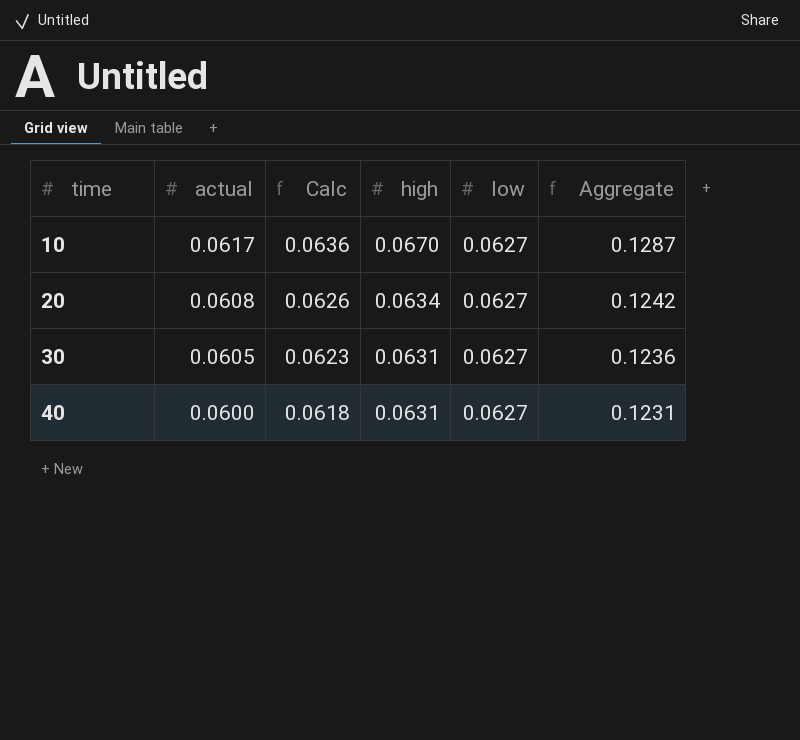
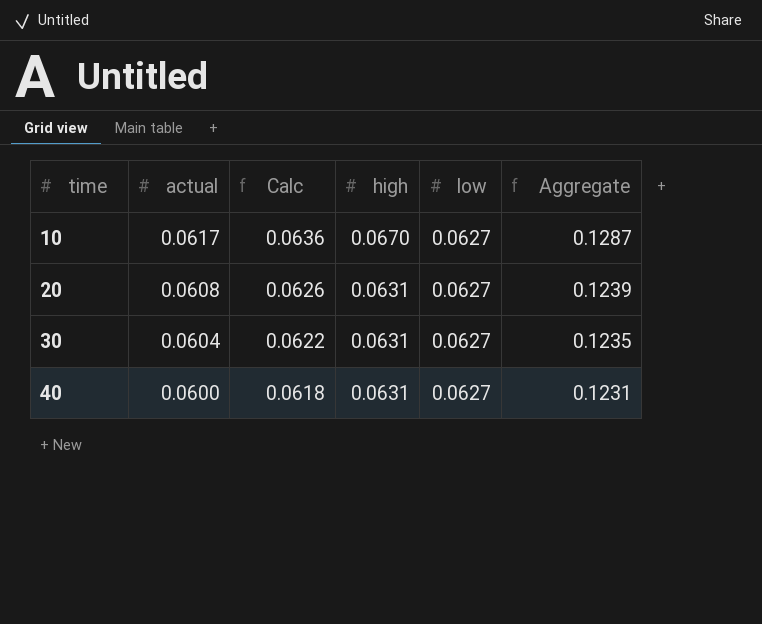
20 | high: 0.0634 -> 0.0631
20 | Aggregate: 0.1242 -> 0.1239
30 | actual: 0.0605 -> 0.0604
30 | Calc: 0.0623 -> 0.0622
30 | Aggregate: 0.1236 -> 0.1235

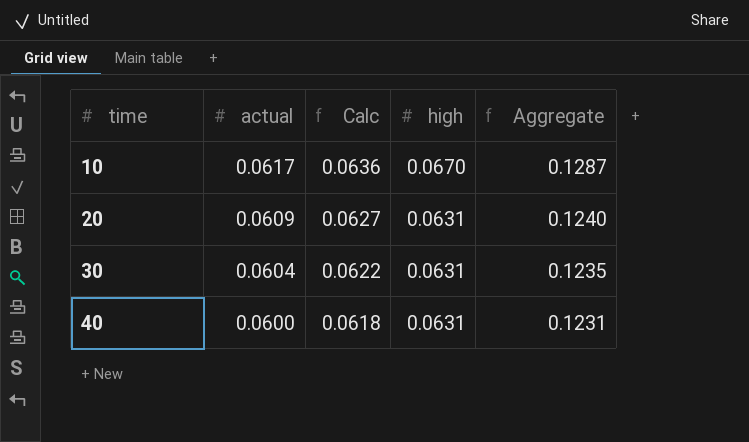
column low | position: 5 -> none
20 | actual: 0.0608 -> 0.0609
20 | Calc: 0.0626 -> 0.0627
20 | Aggregate: 0.1239 -> 0.1240

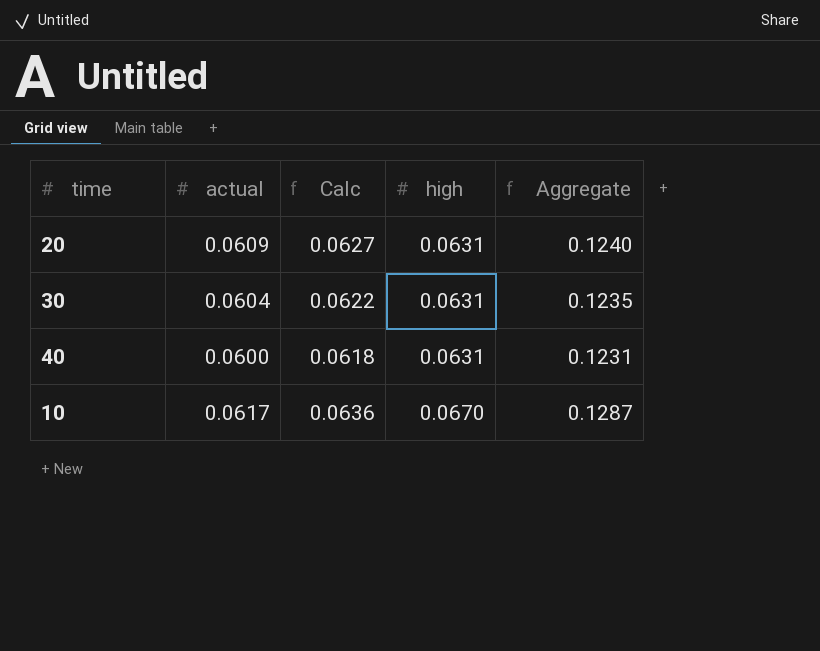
row order: time ascending -> high ascending

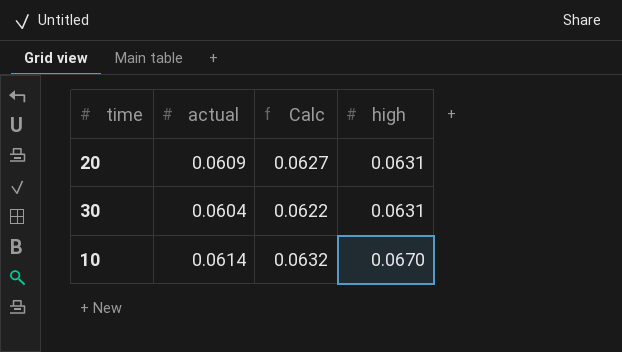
column Aggregate | formula: [actual] + [high] -> none
row 40: 0.0600 | 0.0618 | 0.0631 | 0.1231 -> none
10 | actual: 0.0617 -> 0.0614
10 | Calc: 0.0636 -> 0.0632

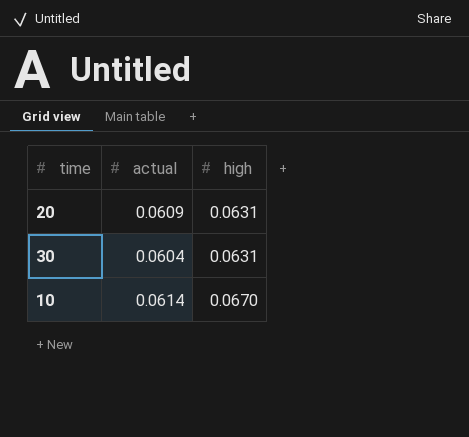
column Calc | formula: [actual] * 1.03 -> none

